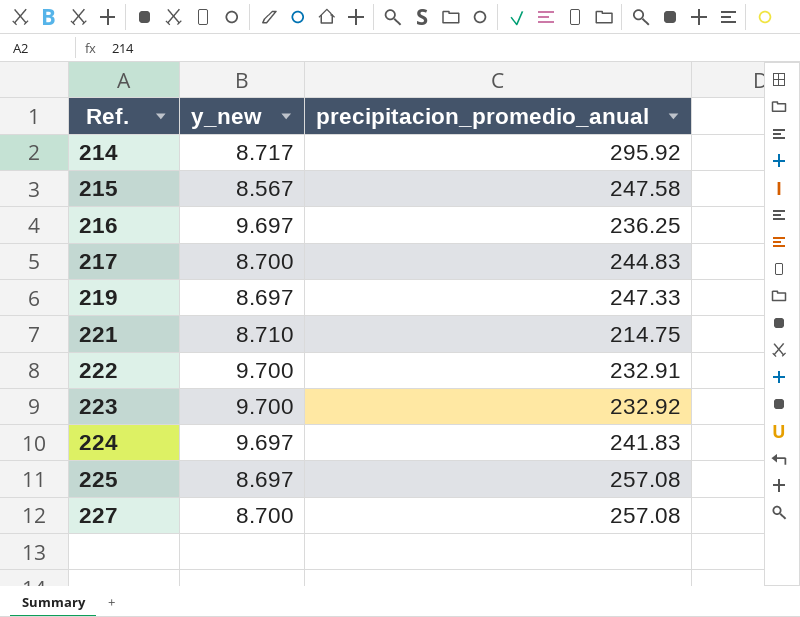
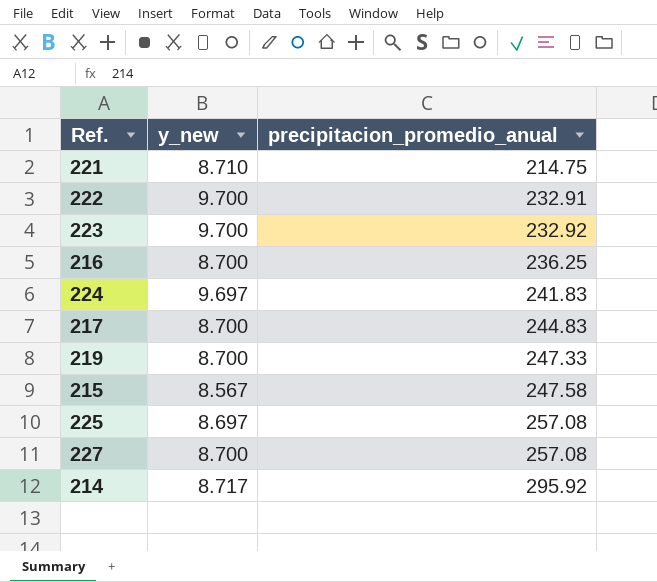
row order: Ref. ascending -> precipitacion_promedio_anual ascending
216 | y_new: 9.697 -> 8.700
219 | y_new: 8.697 -> 8.700

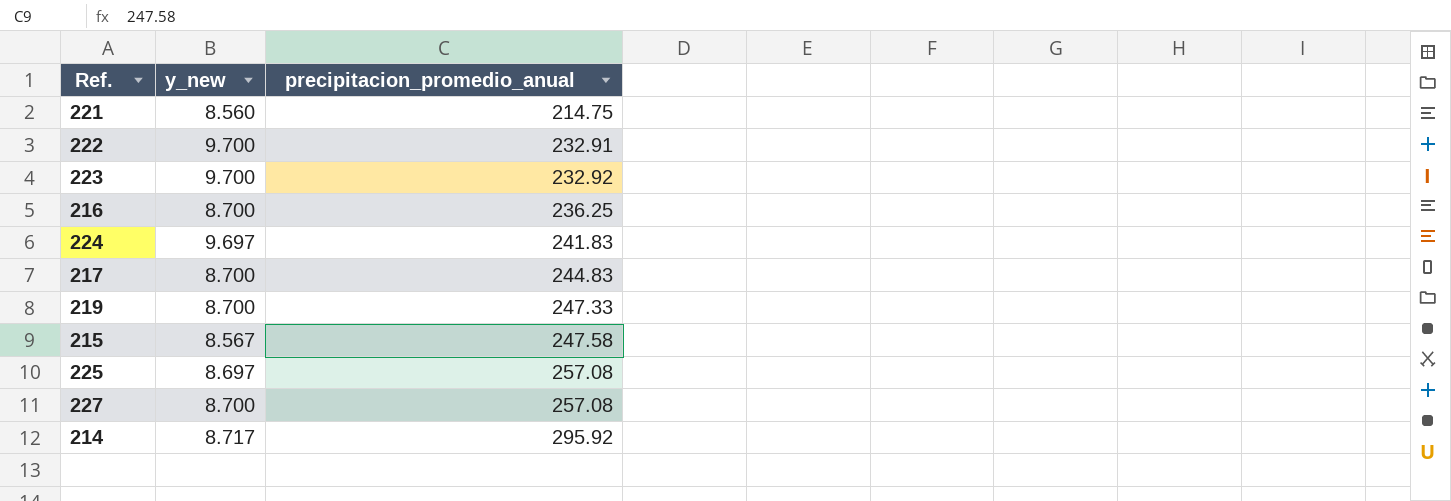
221 | y_new: 8.710 -> 8.560

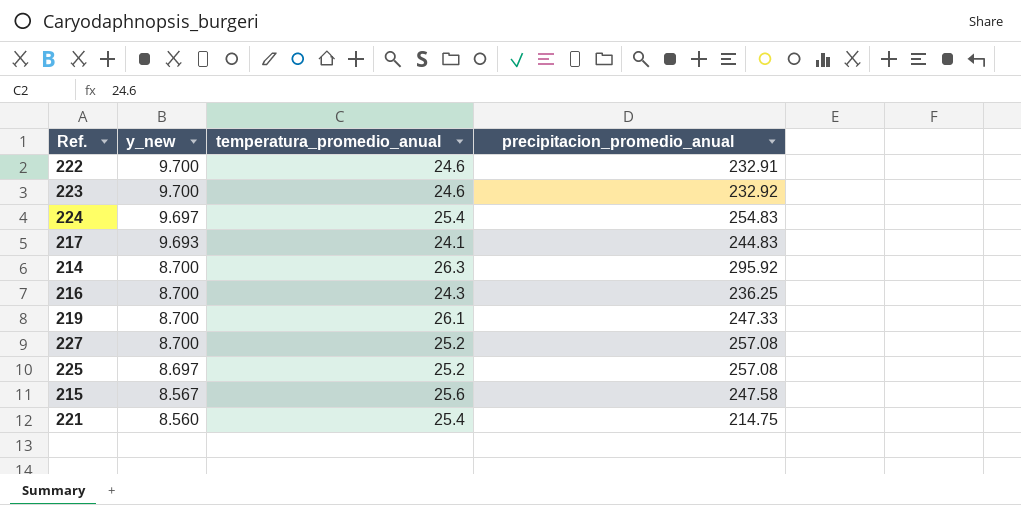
row order: precipitacion_promedio_anual ascending -> y_new descending
column temperatura_promedio_anual | position: none -> 3
224 | precipitacion_promedio_anual: 241.83 -> 254.83
217 | y_new: 8.700 -> 9.693
214 | y_new: 8.717 -> 8.700

